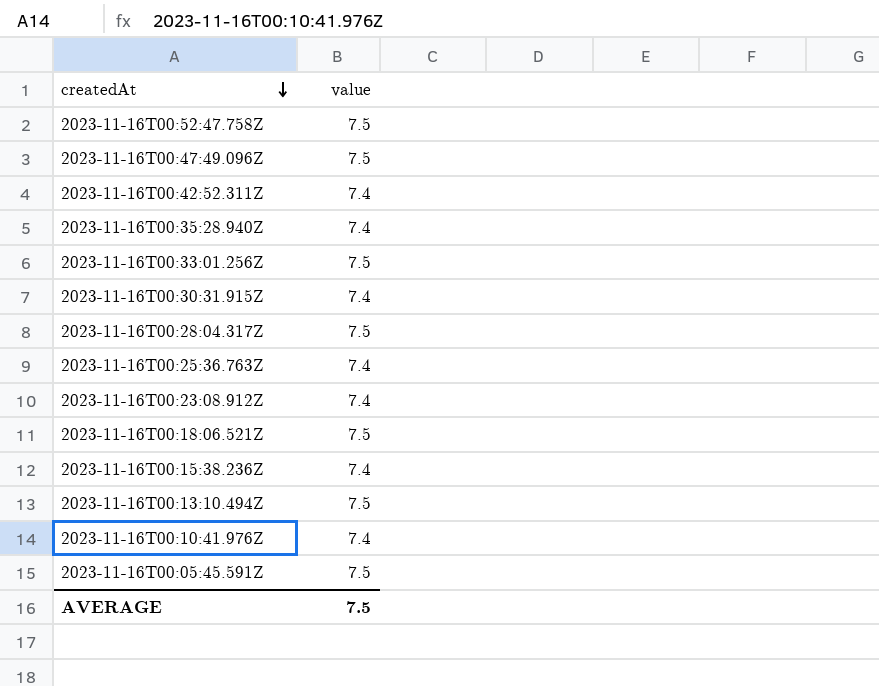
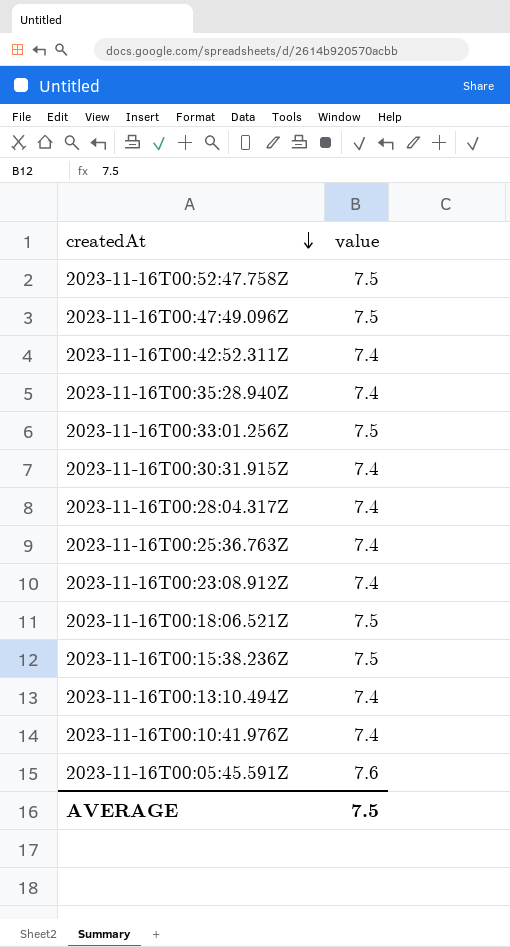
2023-11-16T00:28:04.317Z | value: 7.5 -> 7.4
2023-11-16T00:15:38.236Z | value: 7.4 -> 7.5
2023-11-16T00:13:10.494Z | value: 7.5 -> 7.4
2023-11-16T00:05:45.591Z | value: 7.5 -> 7.6

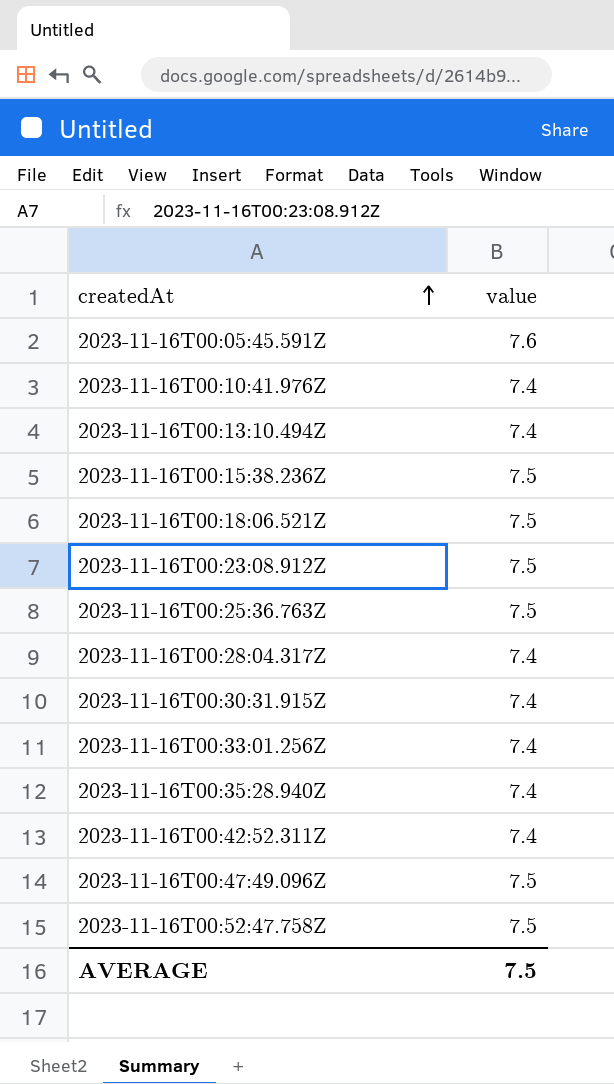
row order: createdAt descending -> createdAt ascending
2023-11-16T00:23:08.912Z | value: 7.4 -> 7.5
2023-11-16T00:25:36.763Z | value: 7.4 -> 7.5
2023-11-16T00:33:01.256Z | value: 7.5 -> 7.4

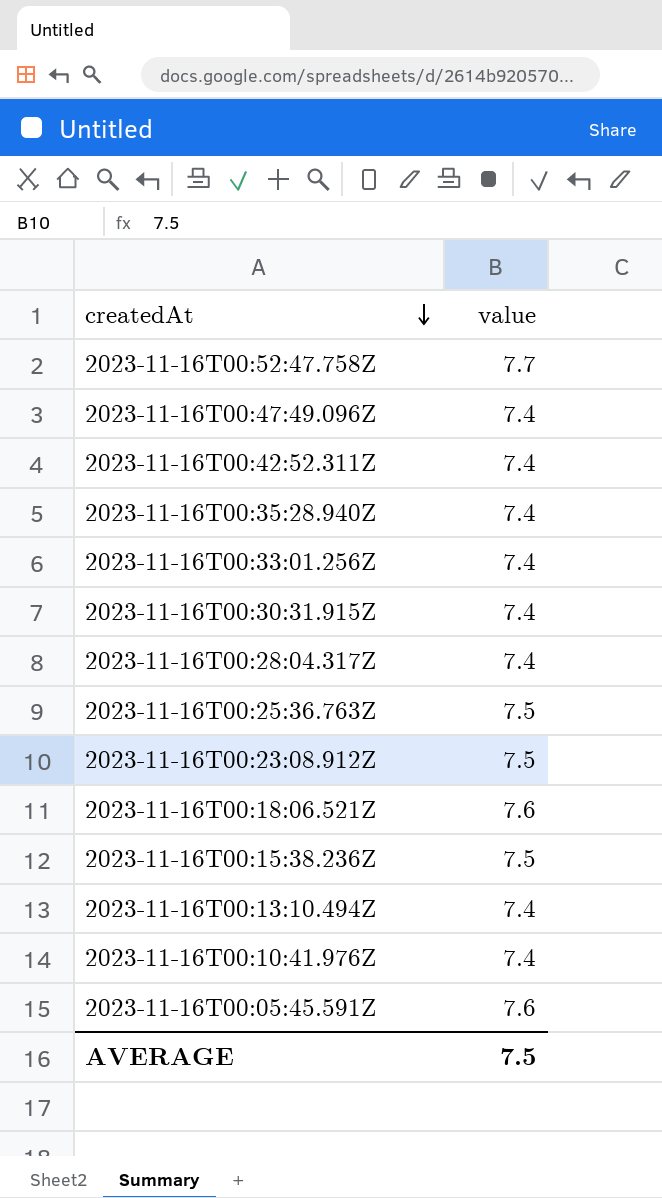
row order: createdAt ascending -> createdAt descending
2023-11-16T00:52:47.758Z | value: 7.5 -> 7.7
2023-11-16T00:47:49.096Z | value: 7.5 -> 7.4
2023-11-16T00:18:06.521Z | value: 7.5 -> 7.6

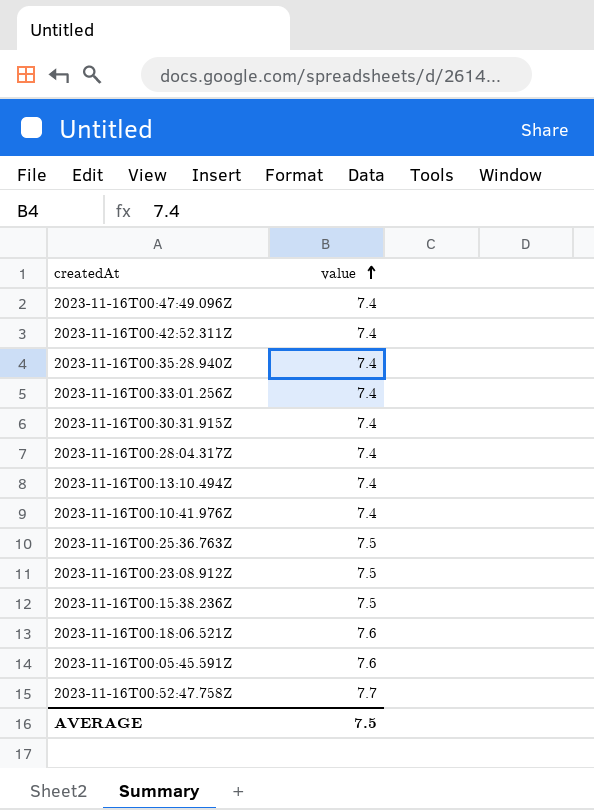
row order: createdAt descending -> value ascending

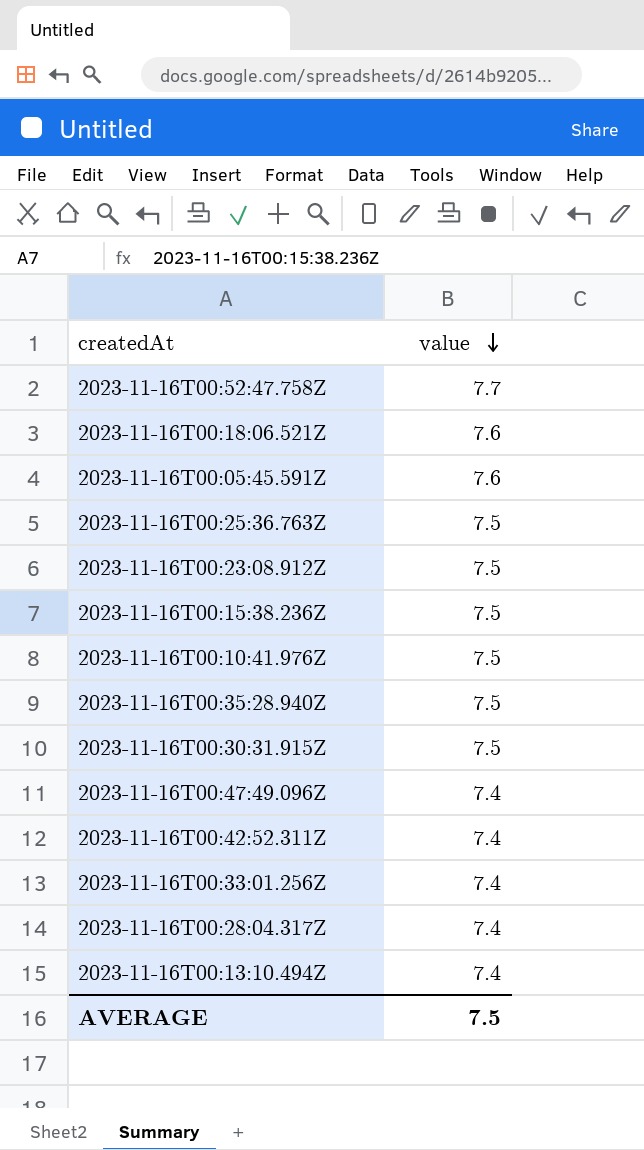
row order: value ascending -> value descending
2023-11-16T00:10:41.976Z | value: 7.4 -> 7.5
2023-11-16T00:35:28.940Z | value: 7.4 -> 7.5
2023-11-16T00:30:31.915Z | value: 7.4 -> 7.5

